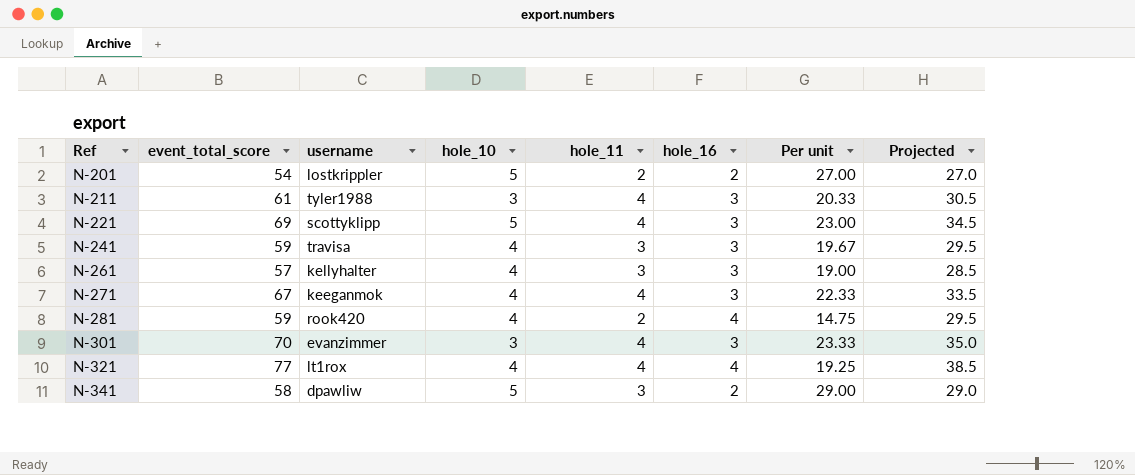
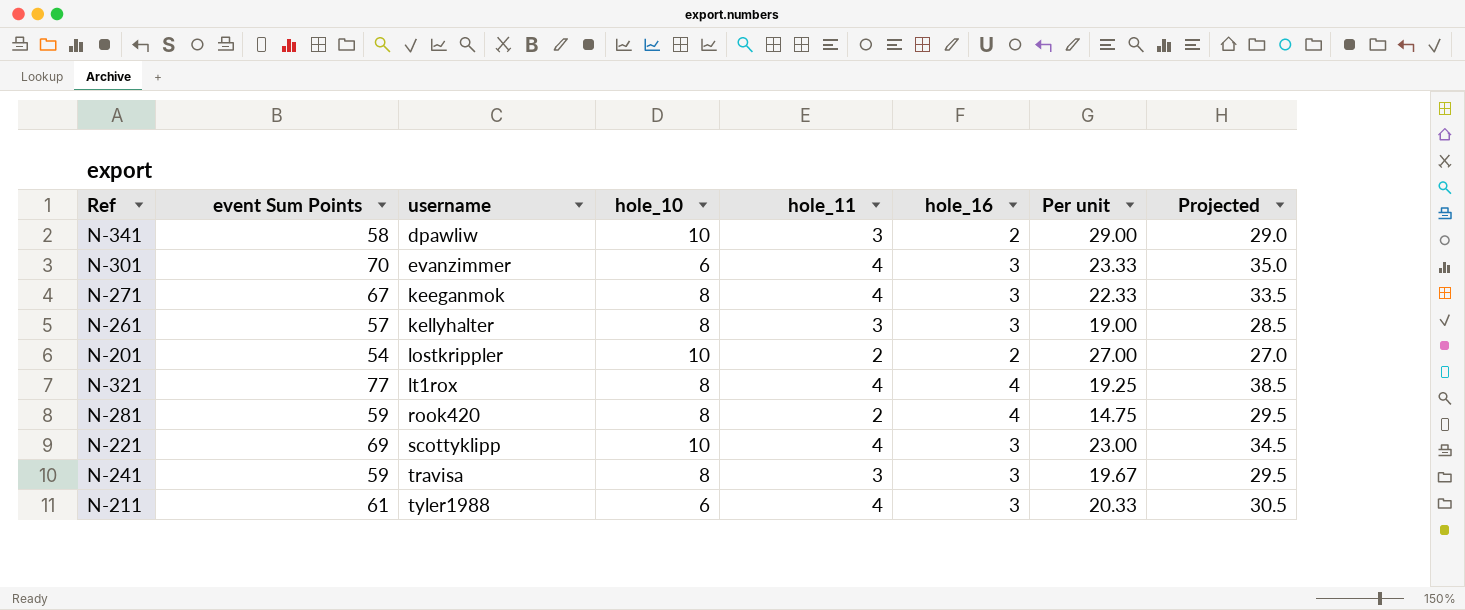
row order: Ref ascending -> username ascending
column name: event_total_score -> event Sum Points
N-341 | hole_10: 5 -> 10
N-301 | hole_10: 3 -> 6
N-271 | hole_10: 4 -> 8
N-261 | hole_10: 4 -> 8
N-201 | hole_10: 5 -> 10
N-321 | hole_10: 4 -> 8
N-281 | hole_10: 4 -> 8
N-221 | hole_10: 5 -> 10
N-241 | hole_10: 4 -> 8
N-211 | hole_10: 3 -> 6

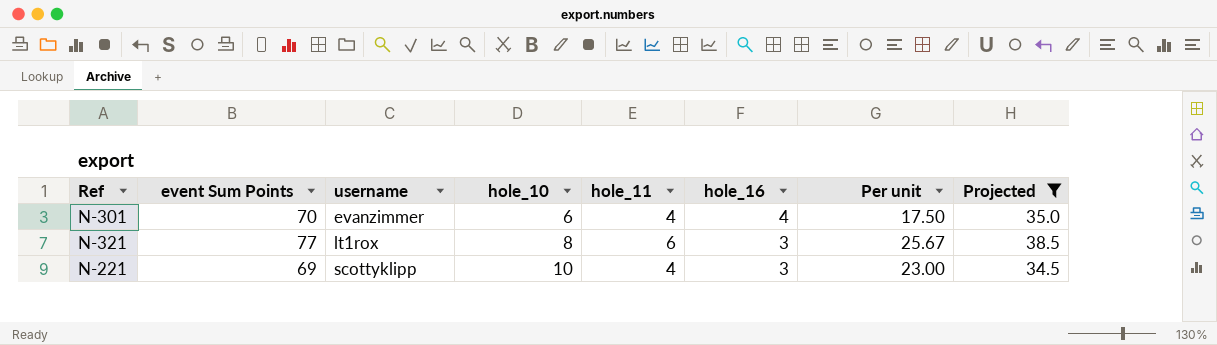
filter: none -> Projected >= 34.5
N-301 | hole_16: 3 -> 4
N-301 | Per unit: 23.33 -> 17.50
N-321 | hole_11: 4 -> 6
N-321 | hole_16: 4 -> 3
N-321 | Per unit: 19.25 -> 25.67

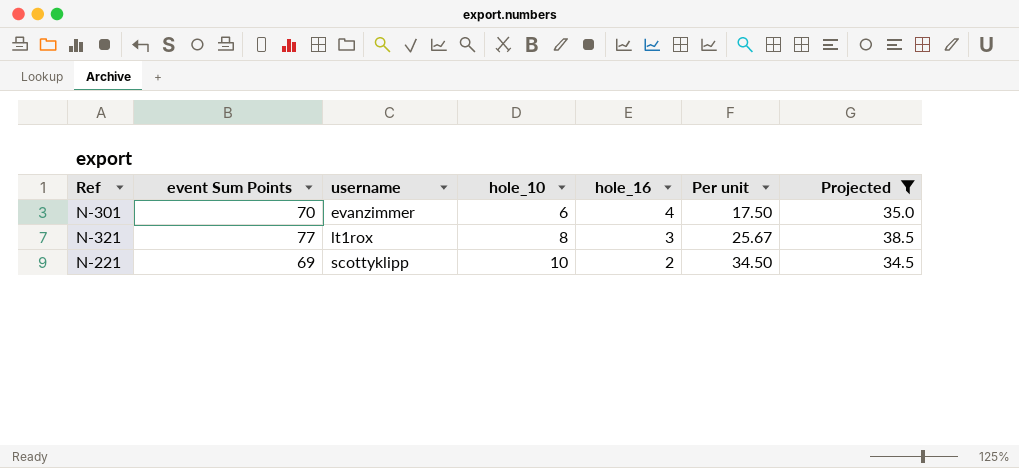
column hole_11 | position: 5 -> none
N-221 | hole_16: 3 -> 2
N-221 | Per unit: 23.00 -> 34.50

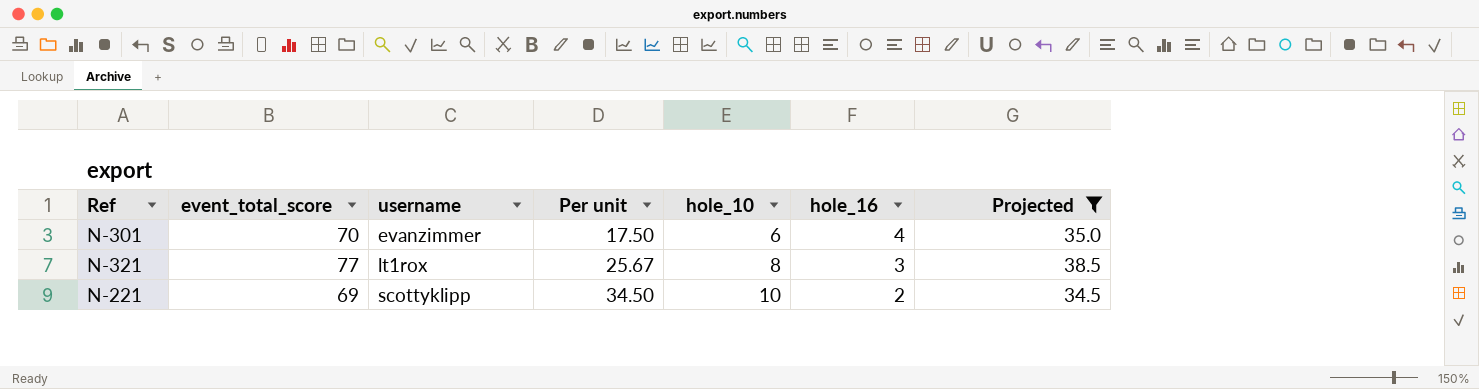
column name: event Sum Points -> event_total_score
column Per unit | position: 6 -> 4

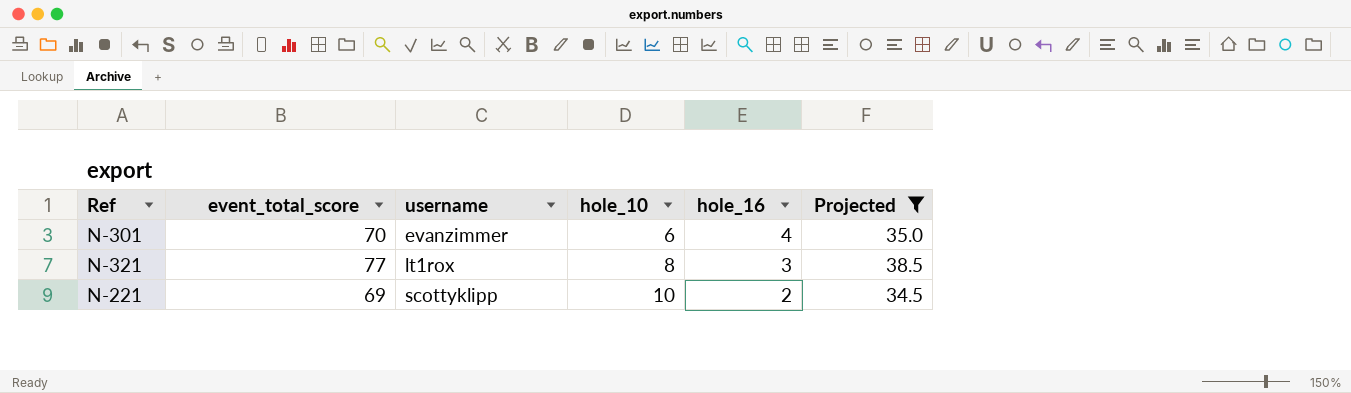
column Per unit | formula: [event_total_score] / [hole_16] -> none

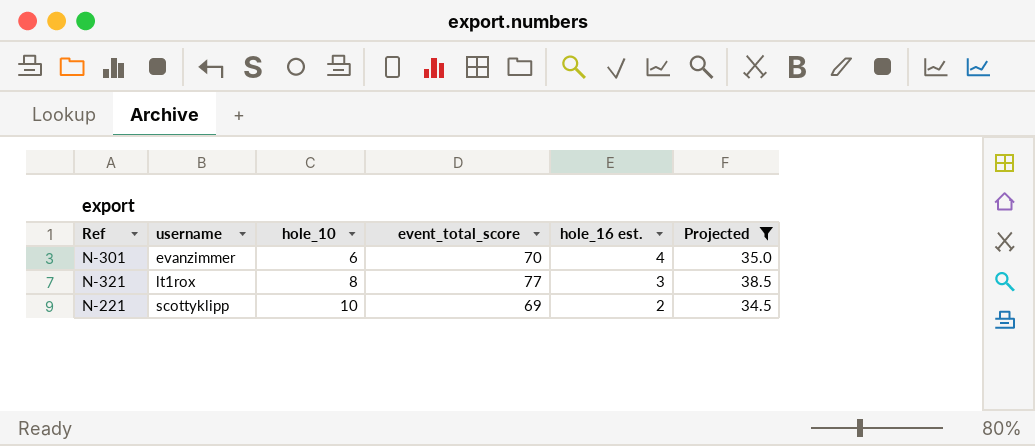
column event_total_score | position: 2 -> 4
column name: hole_16 -> hole_16 est.

